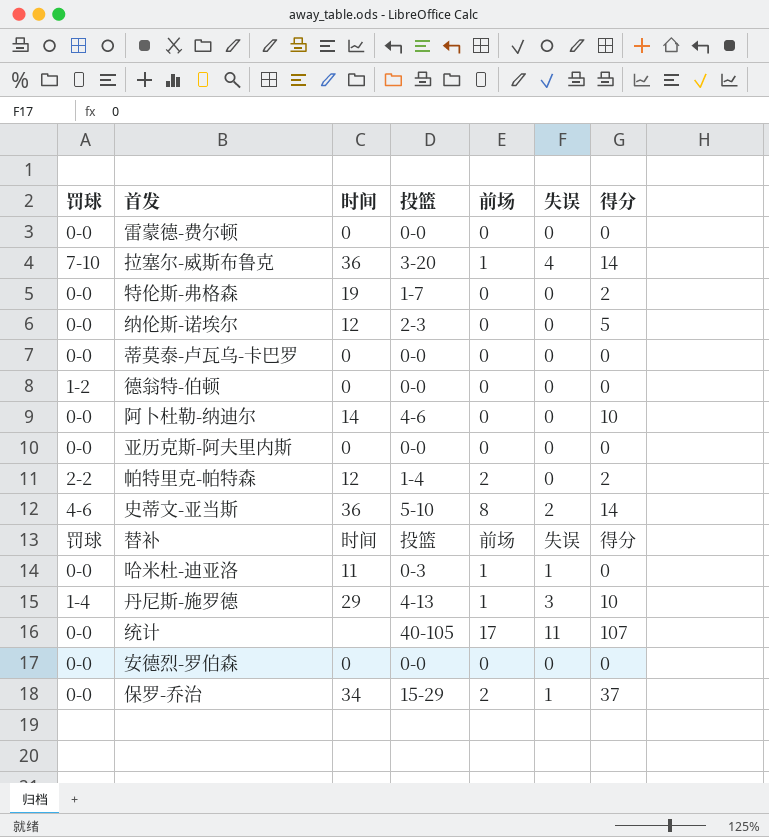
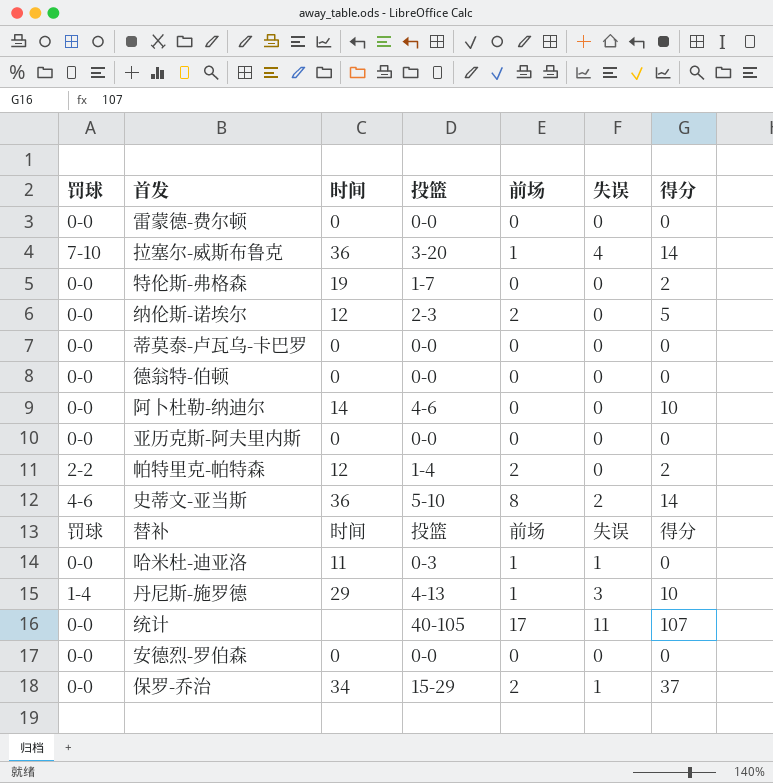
纳伦斯-诺埃尔 | 前场: 0 -> 2
德翁特-伯顿 | 罚球: 1-2 -> 0-0

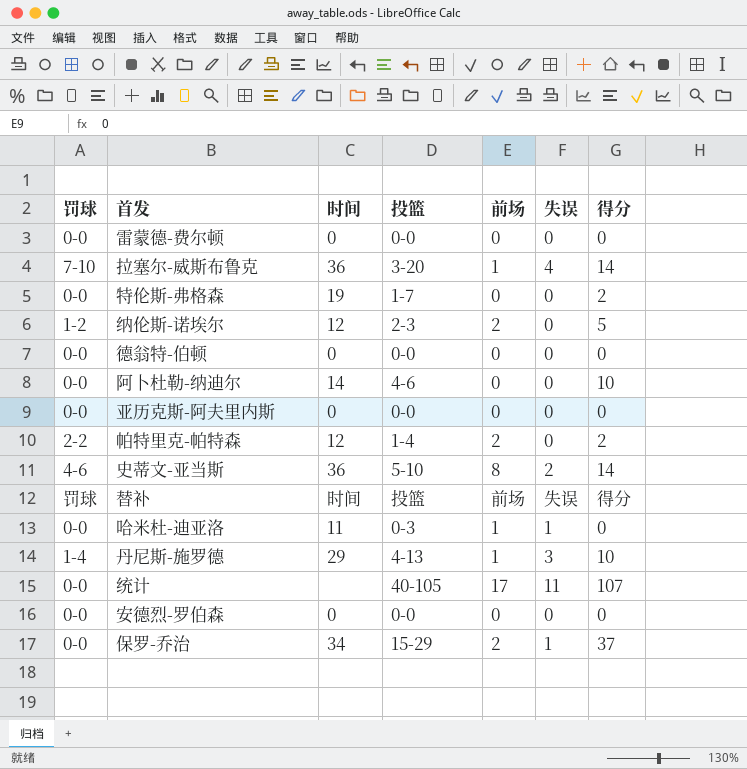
row 蒂莫泰-卢瓦乌-卡巴罗: 0-0 | 0 | 0-0 | 0 | 0 | 0 -> none
纳伦斯-诺埃尔 | 罚球: 0-0 -> 1-2

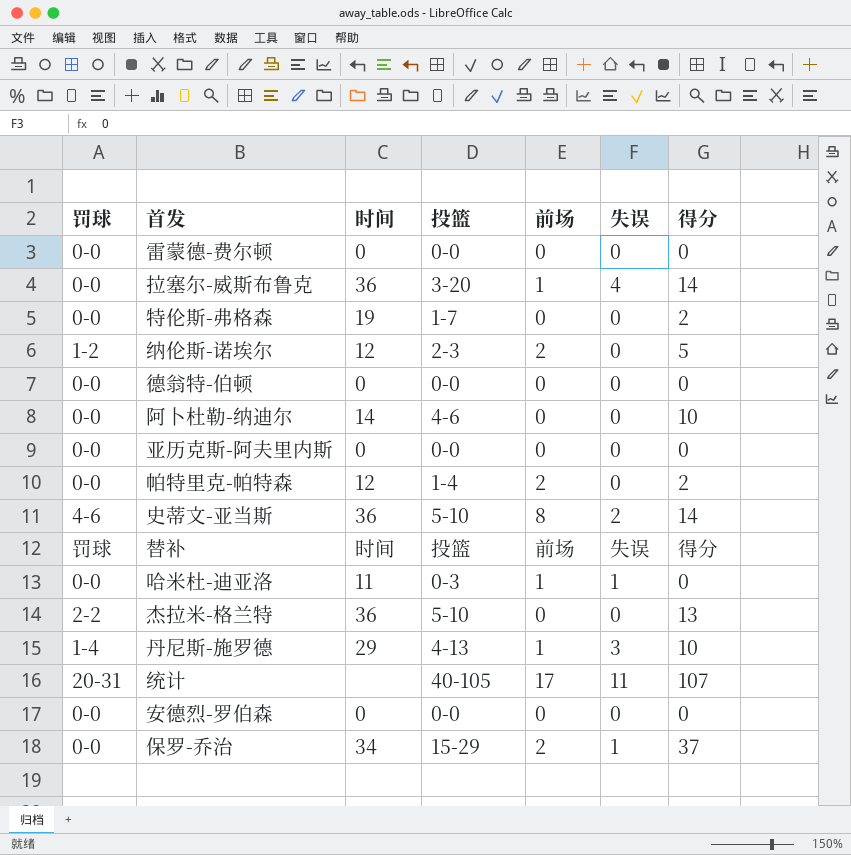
拉塞尔-威斯布鲁克 | 罚球: 7-10 -> 0-0
帕特里克-帕特森 | 罚球: 2-2 -> 0-0
row 杰拉米-格兰特: none -> 2-2 | 36 | 5-10 | 0 | 0 | 13
统计 | 罚球: 0-0 -> 20-31

